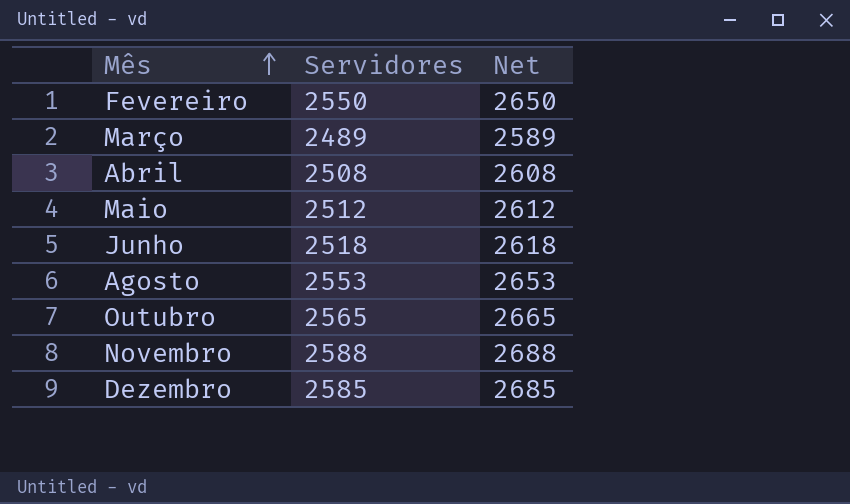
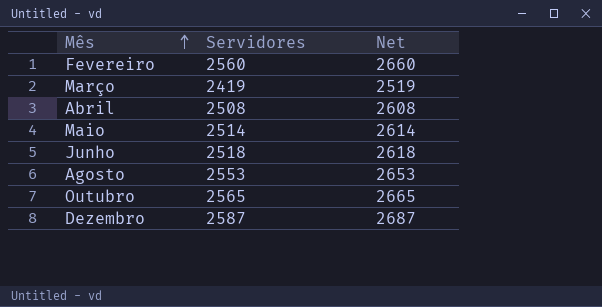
row Novembro: 2588 | 2688 -> none
Fevereiro | Servidores: 2550 -> 2560
Fevereiro | Net: 2650 -> 2660
Março | Servidores: 2489 -> 2419
Março | Net: 2589 -> 2519
Maio | Servidores: 2512 -> 2514
Maio | Net: 2612 -> 2614
Dezembro | Servidores: 2585 -> 2587
Dezembro | Net: 2685 -> 2687

